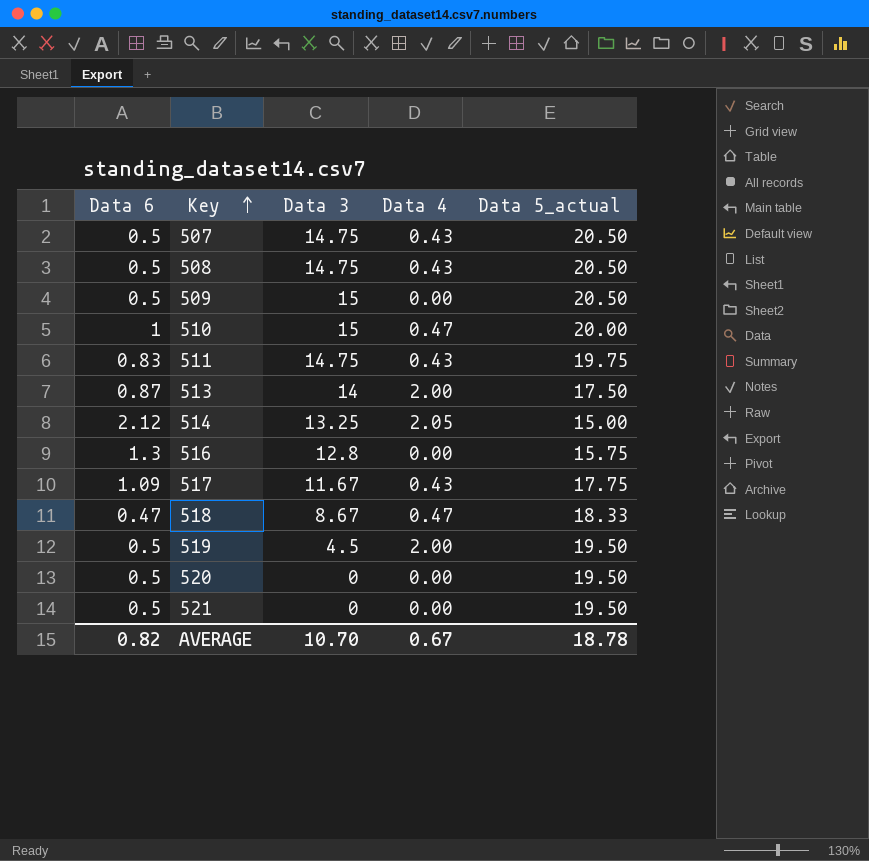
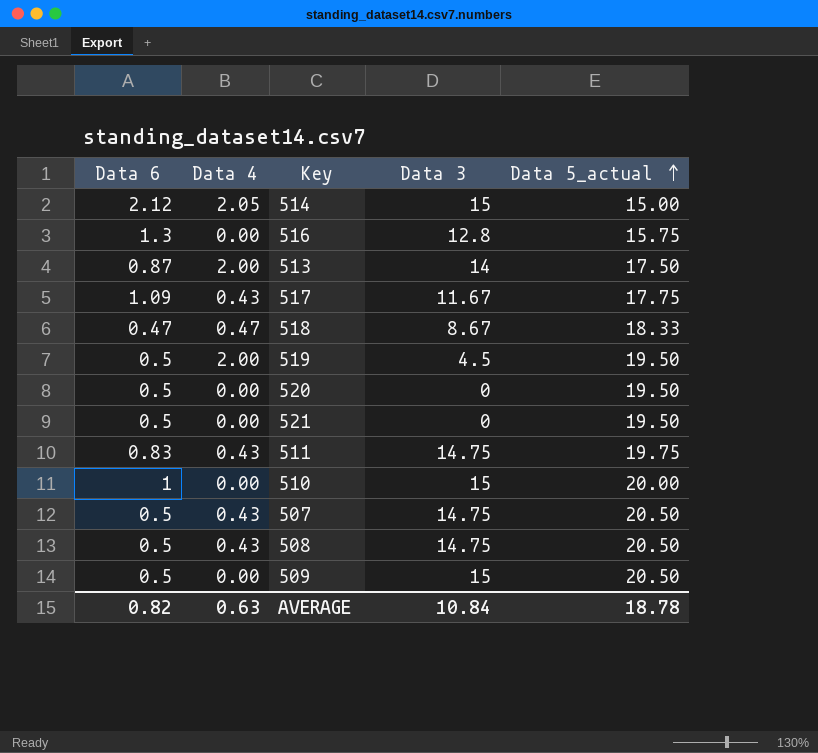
row order: Key ascending -> Data 5_actual ascending
column Data 4 | position: 4 -> 2
514 | Data 3: 13.25 -> 15
510 | Data 4: 0.47 -> 0.00
AVERAGE | Data 4: 0.67 -> 0.63
AVERAGE | Data 3: 10.70 -> 10.84

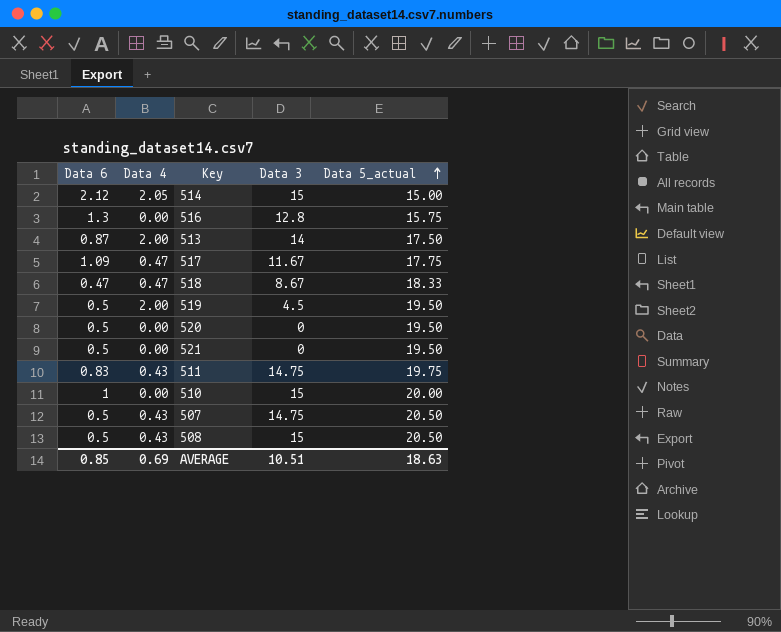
row 509: 0.5 | 0.00 | 15 | 20.50 -> none
517 | Data 4: 0.43 -> 0.47
508 | Data 3: 14.75 -> 15
AVERAGE | Data 6: 0.82 -> 0.85
AVERAGE | Data 4: 0.63 -> 0.69
AVERAGE | Data 3: 10.84 -> 10.51
AVERAGE | Data 5_actual: 18.78 -> 18.63

